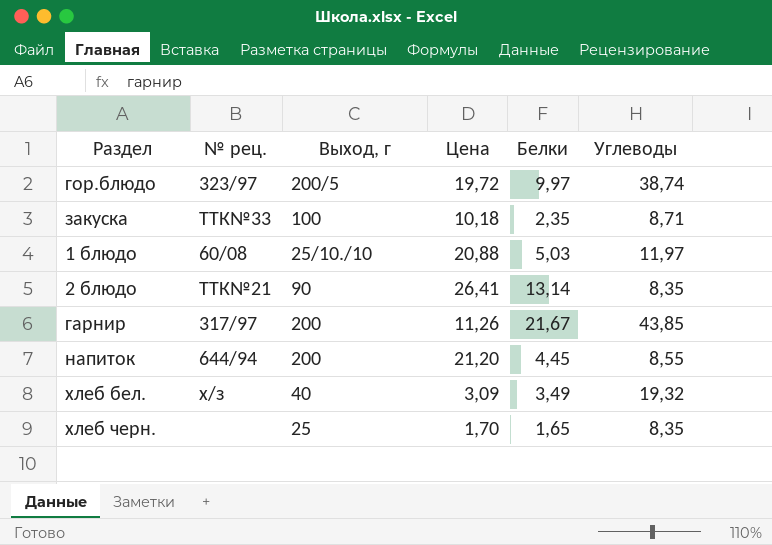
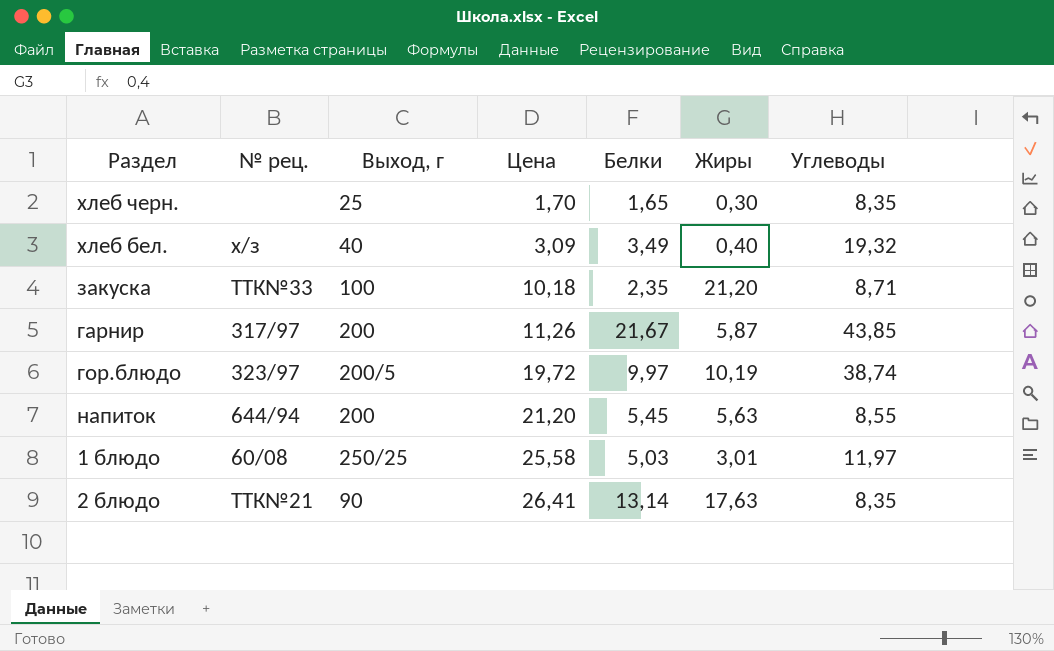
row order: none -> Цена ascending
column Жиры | position: none -> 6
напиток | Белки: 4,45 -> 5,45
1 блюдо | Выход, г: 25/10./10 -> 250/25
1 блюдо | Цена: 20,88 -> 25,58

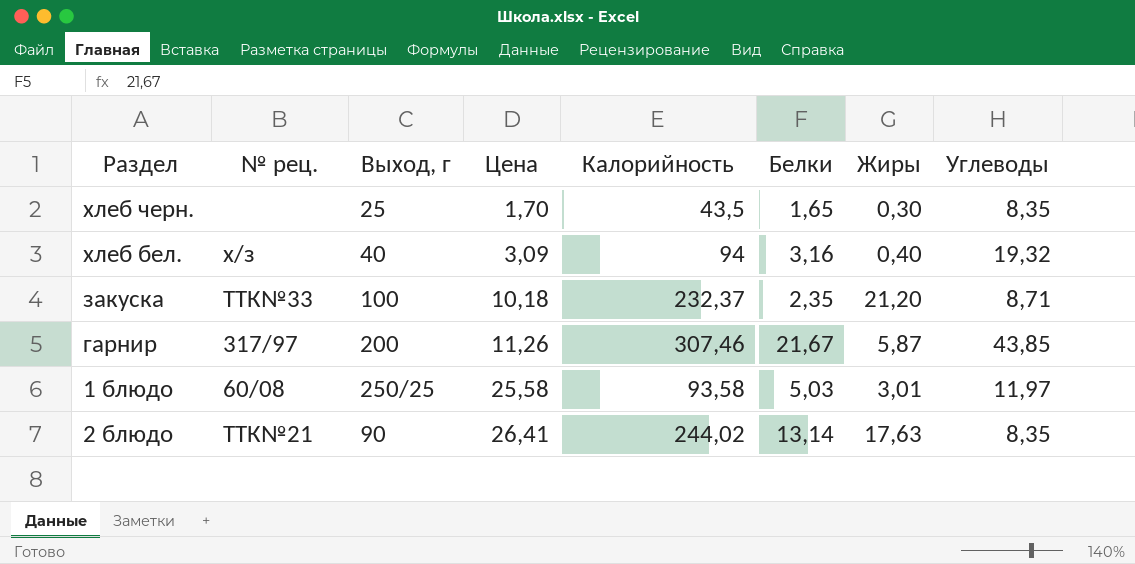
column Калорийность | position: none -> 5
row гор.блюдо: 323/97 | 200/5 | 19,72 | 9,97 | 10,19 | 38,74 -> none
row напиток: 644/94 | 200 | 21,20 | 5,45 | 5,63 | 8,55 -> none
хлеб бел. | Белки: 3,49 -> 3,16

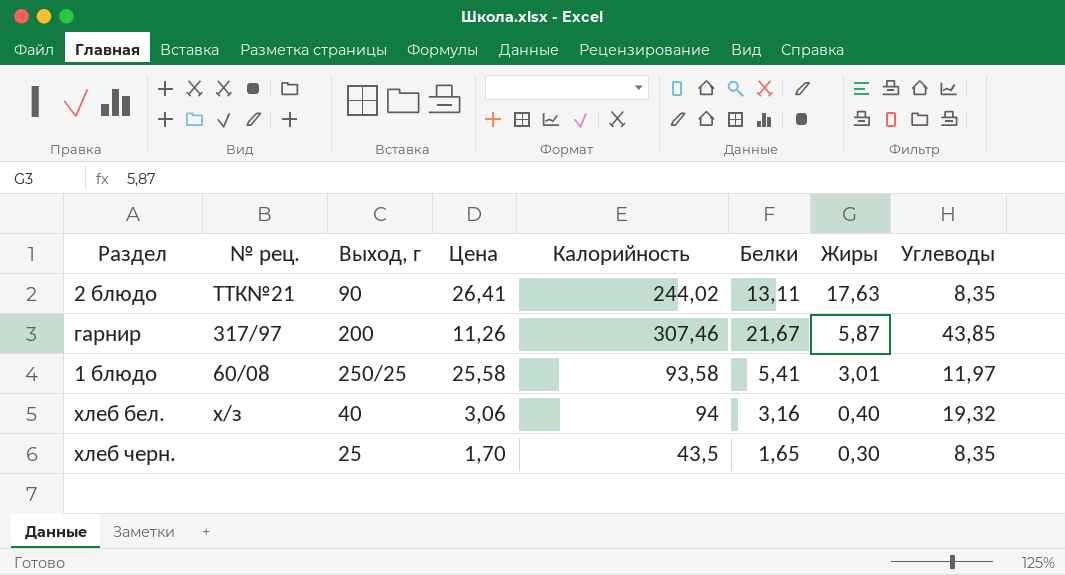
row order: Цена ascending -> Жиры descending
row закуска: ТТК№33 | 100 | 10,18 | 232,37 | 2,35 | 21,20 | 8,71 -> none
2 блюдо | Белки: 13,14 -> 13,11
1 блюдо | Белки: 5,03 -> 5,41
хлеб бел. | Цена: 3,09 -> 3,06

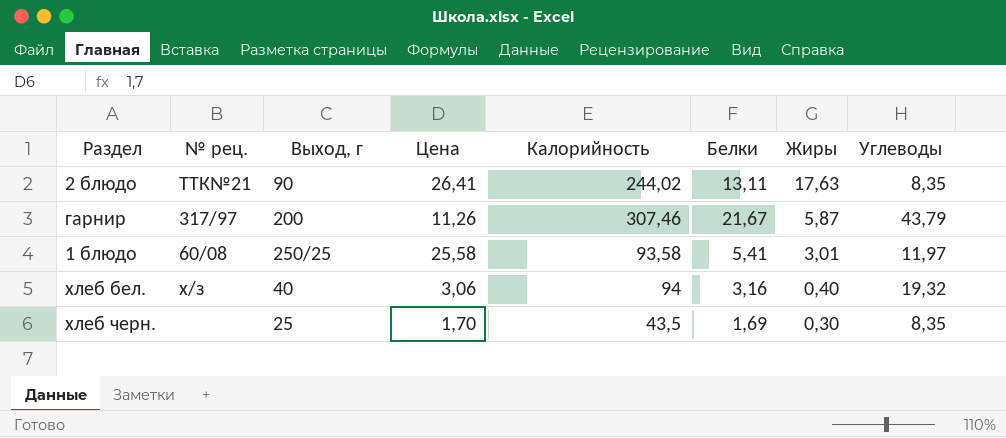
гарнир | Углеводы: 43,85 -> 43,79
хлеб черн. | Белки: 1,65 -> 1,69

